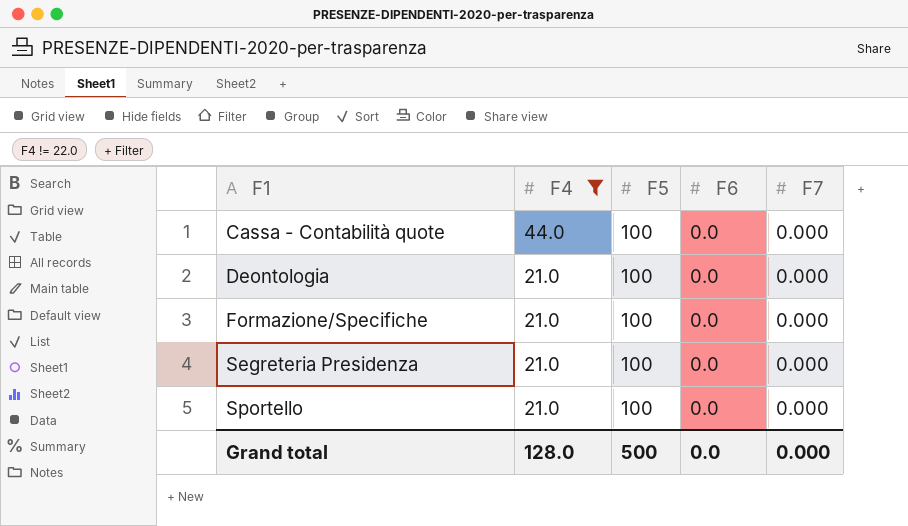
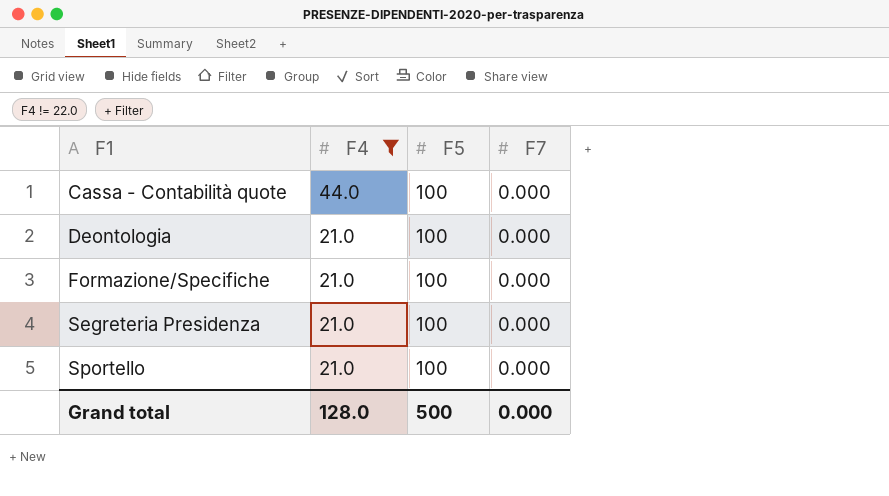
column F6 | position: 4 -> none

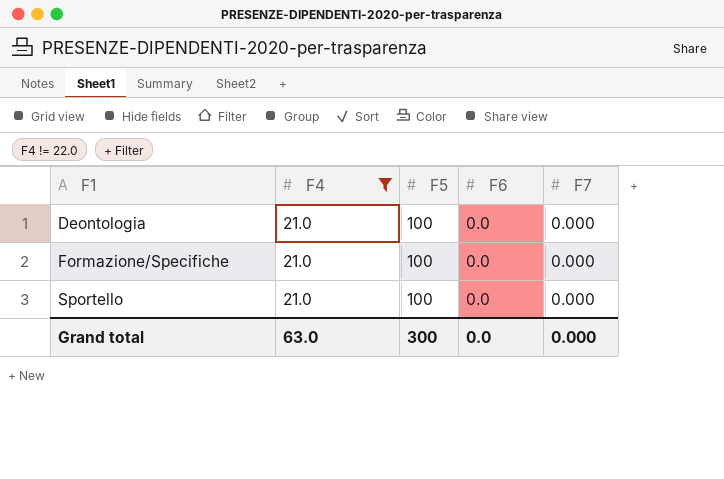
column F6 | position: none -> 4
row Cassa - Contabilità quote: 44.0 | 100 | 0.000 -> none
row Segreteria Presidenza: 21.0 | 100 | 0.000 -> none
Grand total | F4: 128.0 -> 63.0
Grand total | F5: 500 -> 300

